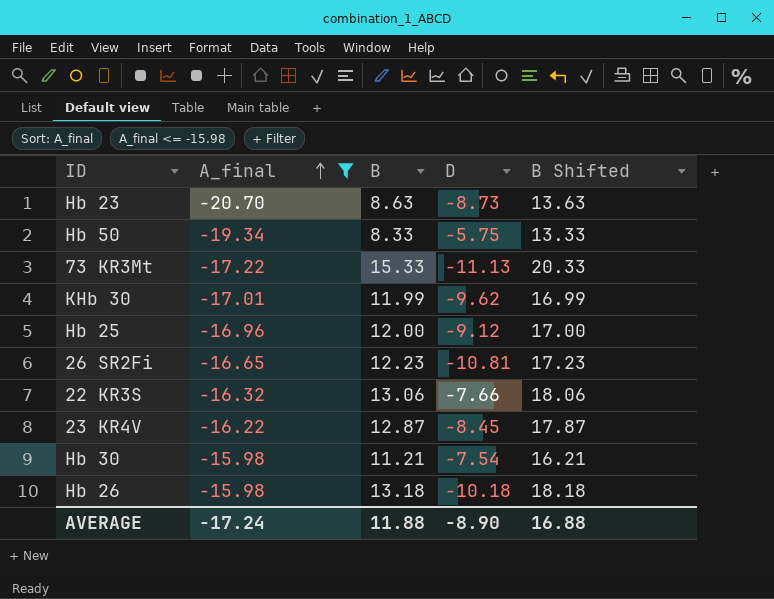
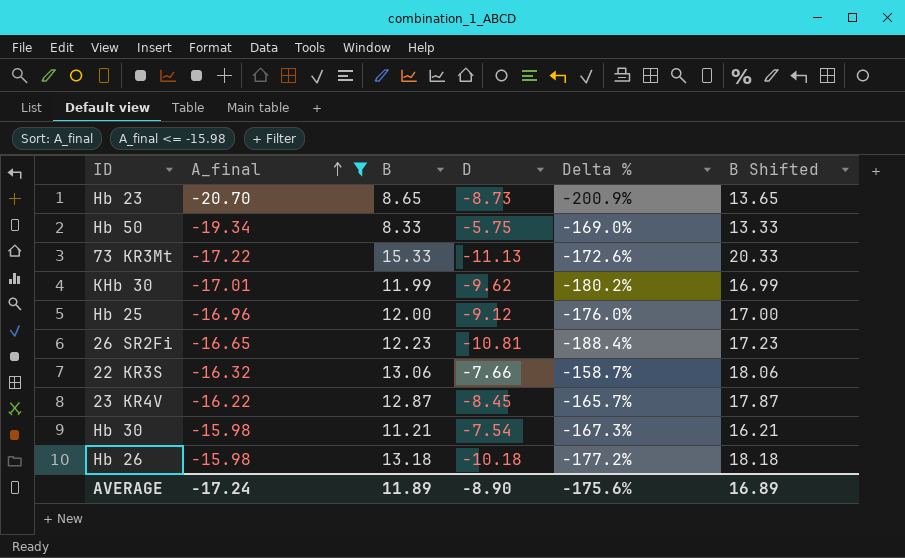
column Delta % | formula: none -> ([D] - [B]) / [B]
Hb 23 | B: 8.63 -> 8.65
Hb 23 | B Shifted: 13.63 -> 13.65
AVERAGE | B: 11.88 -> 11.89
AVERAGE | B Shifted: 16.88 -> 16.89

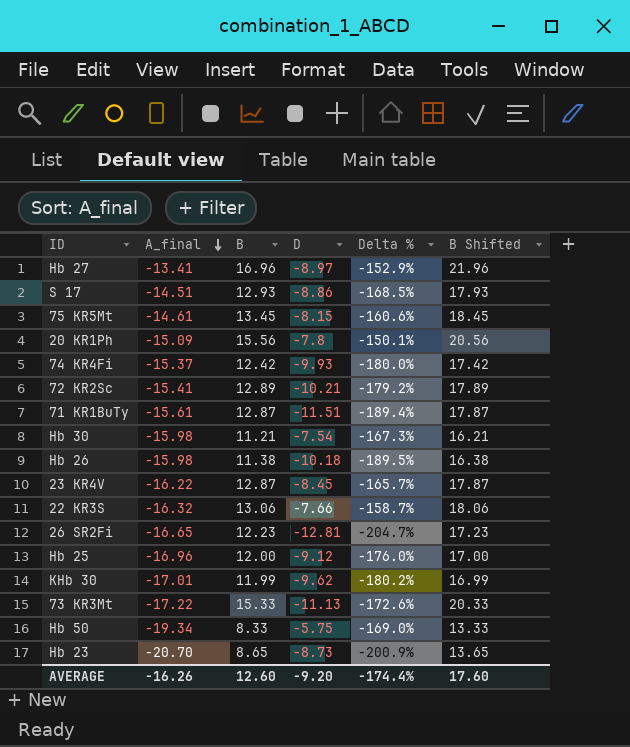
filter: A_final <= -15.98 -> none
row order: A_final ascending -> A_final descending
Hb 26 | B: 13.18 -> 11.38
Hb 26 | Delta %: -177.2% -> -189.5%
Hb 26 | B Shifted: 18.18 -> 16.38
26 SR2Fi | D: -10.81 -> -12.81
26 SR2Fi | Delta %: -188.4% -> -204.7%
AVERAGE | A_final: -17.24 -> -16.26
AVERAGE | B: 11.89 -> 12.60
AVERAGE | D: -8.90 -> -9.20
AVERAGE | Delta %: -175.6% -> -174.4%
AVERAGE | B Shifted: 16.89 -> 17.60

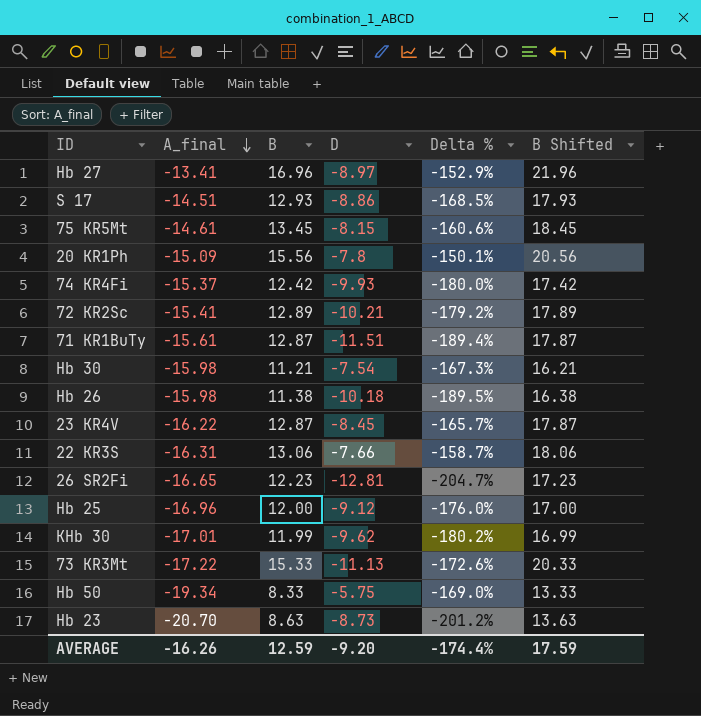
22 KR3S | A_final: -16.32 -> -16.31
Hb 23 | B: 8.65 -> 8.63
Hb 23 | Delta %: -200.9% -> -201.2%
Hb 23 | B Shifted: 13.65 -> 13.63
AVERAGE | B: 12.60 -> 12.59
AVERAGE | B Shifted: 17.60 -> 17.59

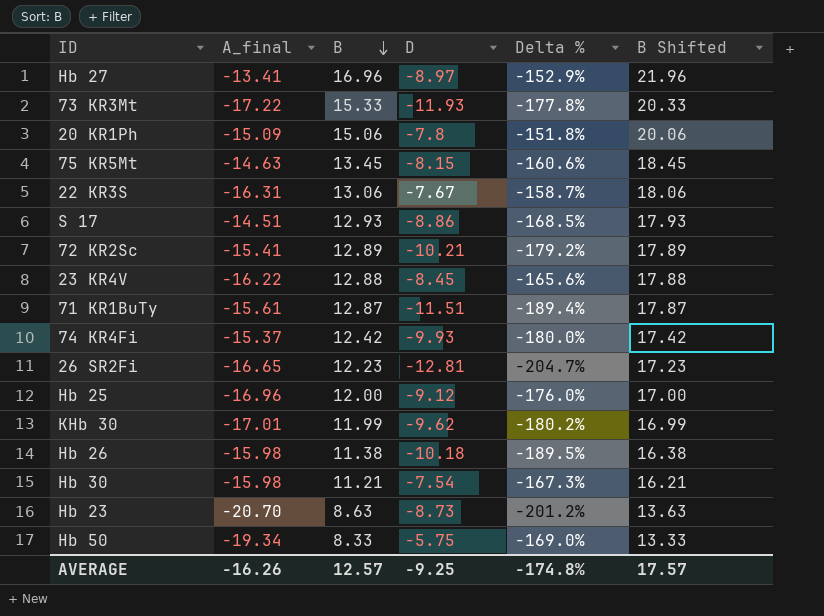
row order: A_final descending -> B descending
73 KR3Mt | D: -11.13 -> -11.93
73 KR3Mt | Delta %: -172.6% -> -177.8%
20 KR1Ph | B: 15.56 -> 15.06
20 KR1Ph | Delta %: -150.1% -> -151.8%
20 KR1Ph | B Shifted: 20.56 -> 20.06
75 KR5Mt | A_final: -14.61 -> -14.63
22 KR3S | D: -7.66 -> -7.67
23 KR4V | B: 12.87 -> 12.88
23 KR4V | Delta %: -165.7% -> -165.6%
23 KR4V | B Shifted: 17.87 -> 17.88
AVERAGE | B: 12.59 -> 12.57
AVERAGE | D: -9.20 -> -9.25
AVERAGE | Delta %: -174.4% -> -174.8%
AVERAGE | B Shifted: 17.59 -> 17.57

